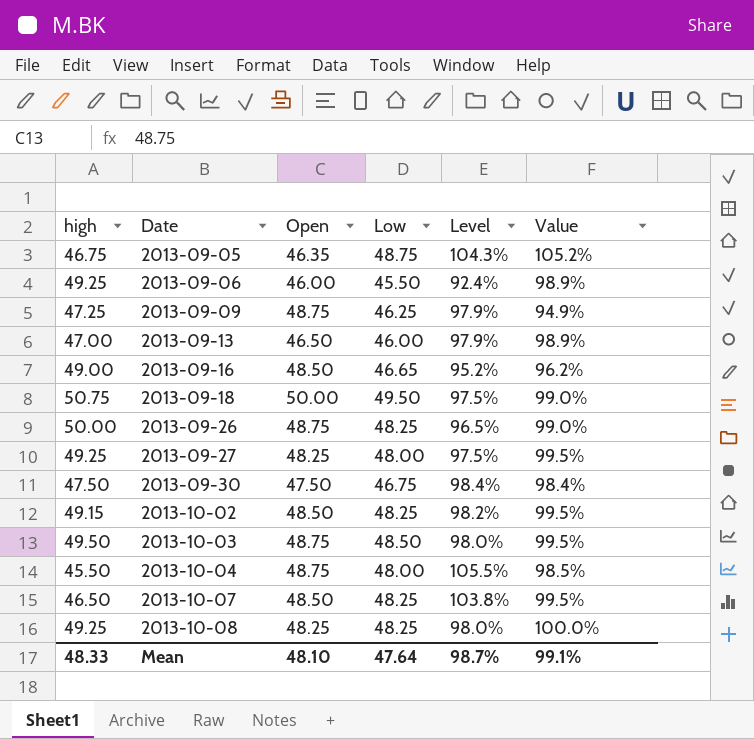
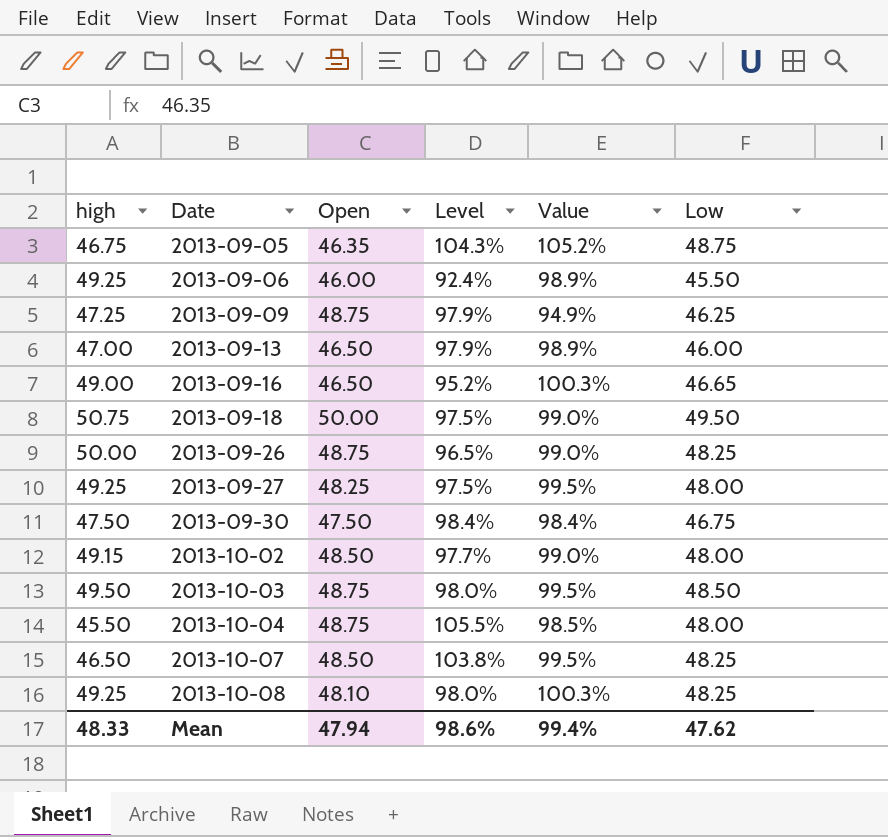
column Low | position: 4 -> 6
2013-09-16 | Open: 48.50 -> 46.50
2013-09-16 | Value: 96.2% -> 100.3%
2013-10-02 | Level: 98.2% -> 97.7%
2013-10-02 | Value: 99.5% -> 99.0%
2013-10-02 | Low: 48.25 -> 48.00
2013-10-08 | Open: 48.25 -> 48.10
2013-10-08 | Value: 100.0% -> 100.3%
Mean | Open: 48.10 -> 47.94
Mean | Level: 98.7% -> 98.6%
Mean | Value: 99.1% -> 99.4%
Mean | Low: 47.64 -> 47.62

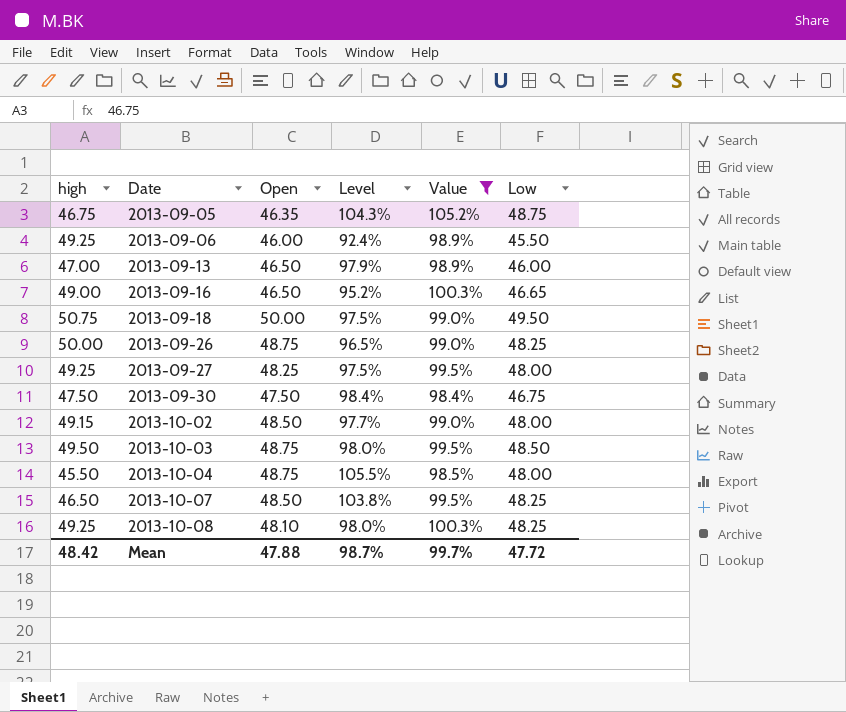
filter: none -> Value != 94.9%
Mean | high: 48.33 -> 48.42
Mean | Open: 47.94 -> 47.88
Mean | Level: 98.6% -> 98.7%
Mean | Value: 99.4% -> 99.7%
Mean | Low: 47.62 -> 47.72

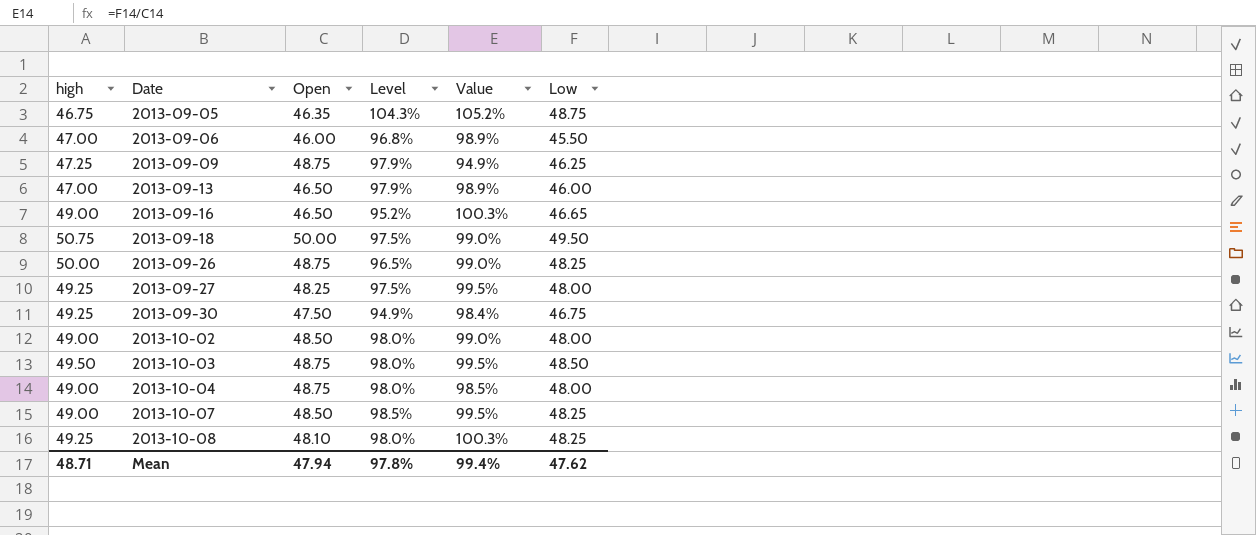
filter: Value != 94.9% -> none
2013-09-06 | high: 49.25 -> 47.00
2013-09-06 | Level: 92.4% -> 96.8%
2013-09-30 | high: 47.50 -> 49.25
2013-09-30 | Level: 98.4% -> 94.9%
2013-10-02 | high: 49.15 -> 49.00
2013-10-02 | Level: 97.7% -> 98.0%
2013-10-04 | high: 45.50 -> 49.00
2013-10-04 | Level: 105.5% -> 98.0%
2013-10-07 | high: 46.50 -> 49.00
2013-10-07 | Level: 103.8% -> 98.5%
Mean | high: 48.42 -> 48.71
Mean | Open: 47.88 -> 47.94
Mean | Level: 98.7% -> 97.8%
Mean | Value: 99.7% -> 99.4%
Mean | Low: 47.72 -> 47.62

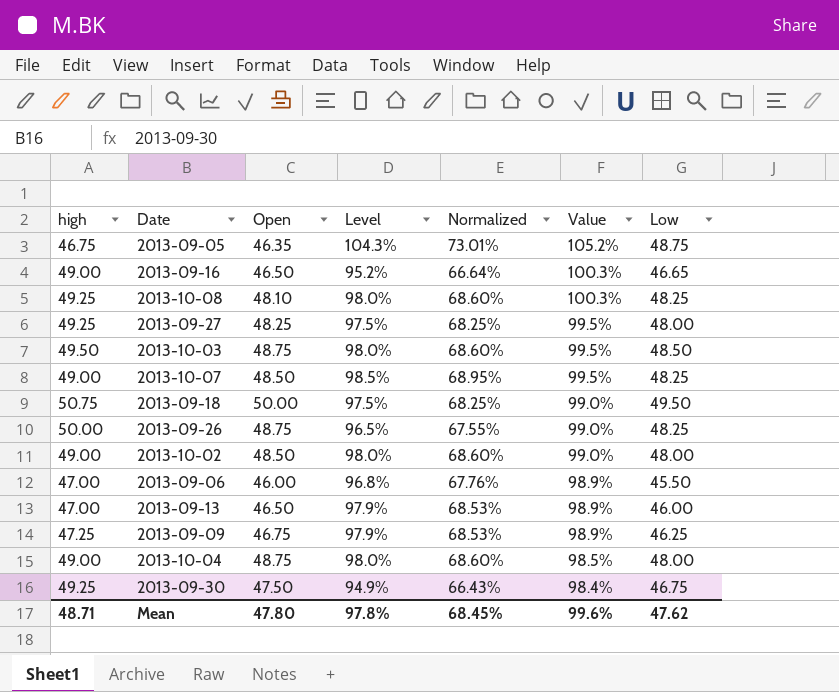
row order: Date ascending -> Value descending
column Normalized | formula: none -> [Level] * 0.7
2013-09-09 | Open: 48.75 -> 46.75
2013-09-09 | Value: 94.9% -> 98.9%
Mean | Open: 47.94 -> 47.80
Mean | Value: 99.4% -> 99.6%

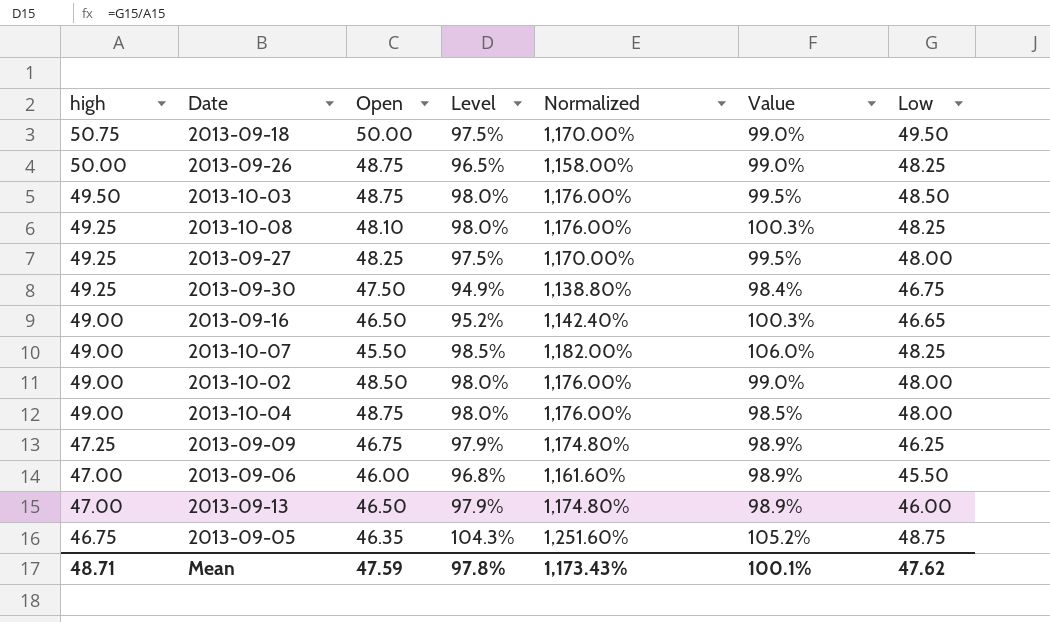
row order: Value descending -> high descending
column Normalized | formula: [Level] * 0.7 -> [Level] * 12
2013-10-07 | Open: 48.50 -> 45.50
2013-10-07 | Value: 99.5% -> 106.0%
Mean | Open: 47.80 -> 47.59
Mean | Normalized: 68.45% -> 1,173.43%
Mean | Value: 99.6% -> 100.1%

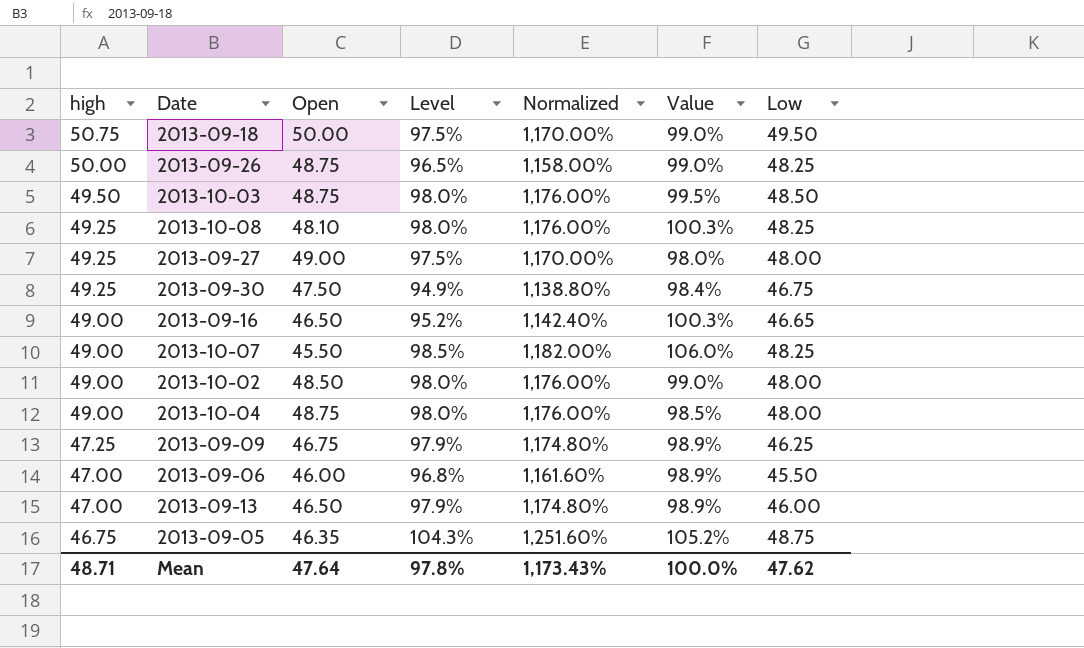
2013-09-27 | Open: 48.25 -> 49.00
2013-09-27 | Value: 99.5% -> 98.0%
Mean | Open: 47.59 -> 47.64
Mean | Value: 100.1% -> 100.0%

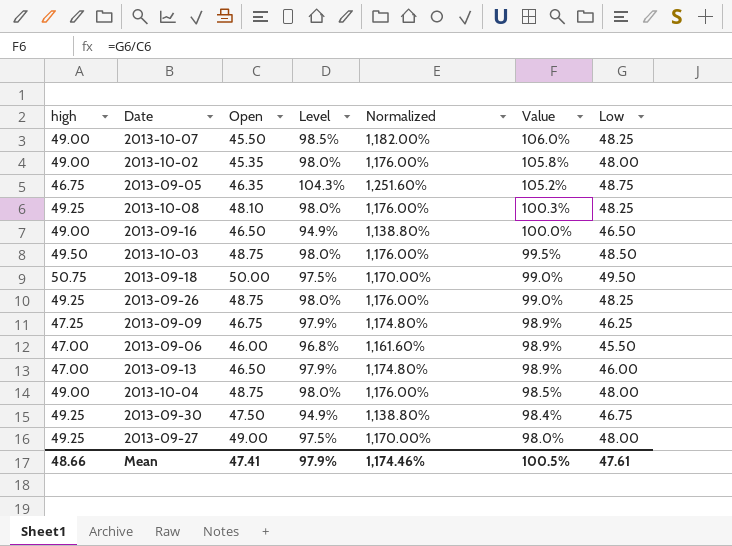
row order: high descending -> Value descending
2013-10-02 | Open: 48.50 -> 45.35
2013-10-02 | Value: 99.0% -> 105.8%
2013-09-16 | Level: 95.2% -> 94.9%
2013-09-16 | Normalized: 1,142.40% -> 1,138.80%
2013-09-16 | Value: 100.3% -> 100.0%
2013-09-16 | Low: 46.65 -> 46.50
2013-09-26 | high: 50.00 -> 49.25
2013-09-26 | Level: 96.5% -> 98.0%
2013-09-26 | Normalized: 1,158.00% -> 1,176.00%
Mean | high: 48.71 -> 48.66
Mean | Open: 47.64 -> 47.41
Mean | Level: 97.8% -> 97.9%
Mean | Normalized: 1,173.43% -> 1,174.46%
Mean | Value: 100.0% -> 100.5%
Mean | Low: 47.62 -> 47.61

